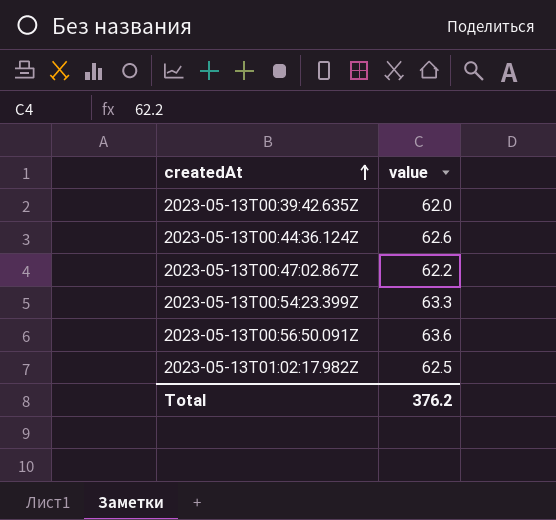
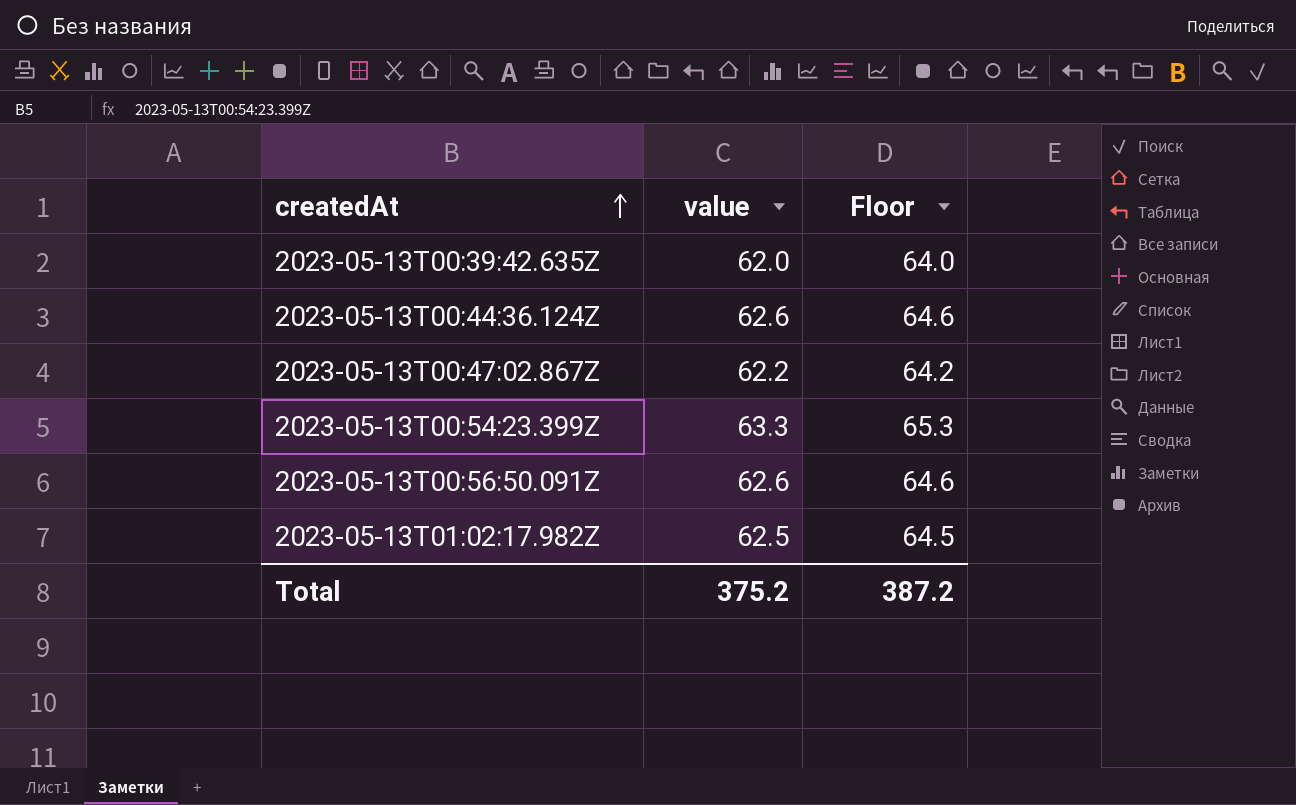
column Floor | formula: none -> [value] + 2
2023-05-13T00:56:50.091Z | value: 63.6 -> 62.6
Total | value: 376.2 -> 375.2

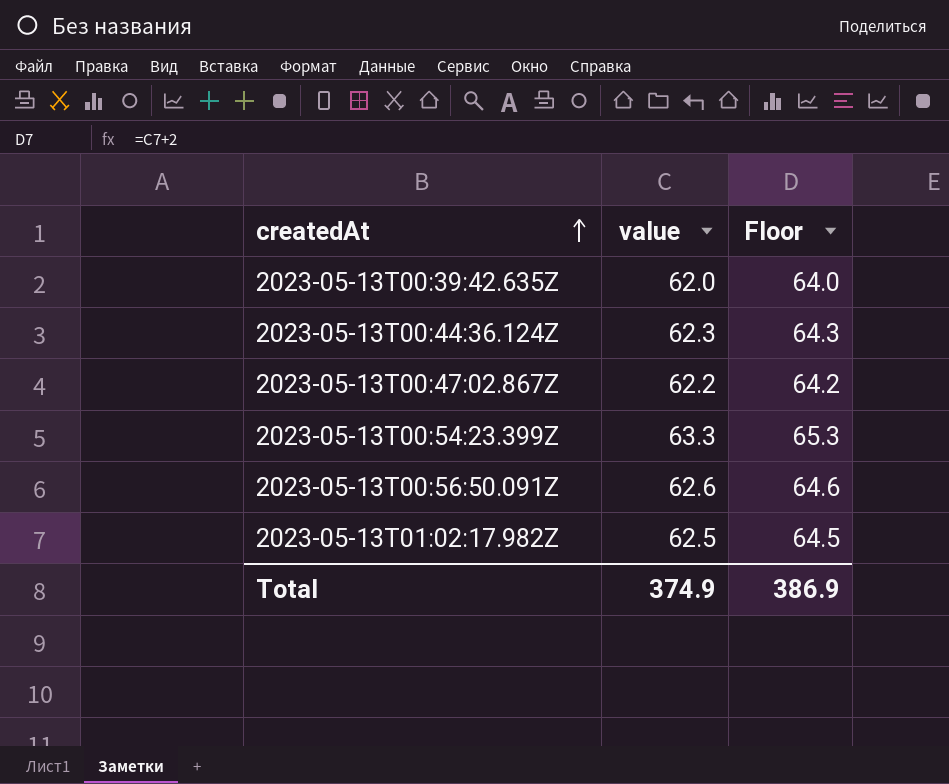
2023-05-13T00:44:36.124Z | value: 62.6 -> 62.3
2023-05-13T00:44:36.124Z | Floor: 64.6 -> 64.3
Total | value: 375.2 -> 374.9
Total | Floor: 387.2 -> 386.9

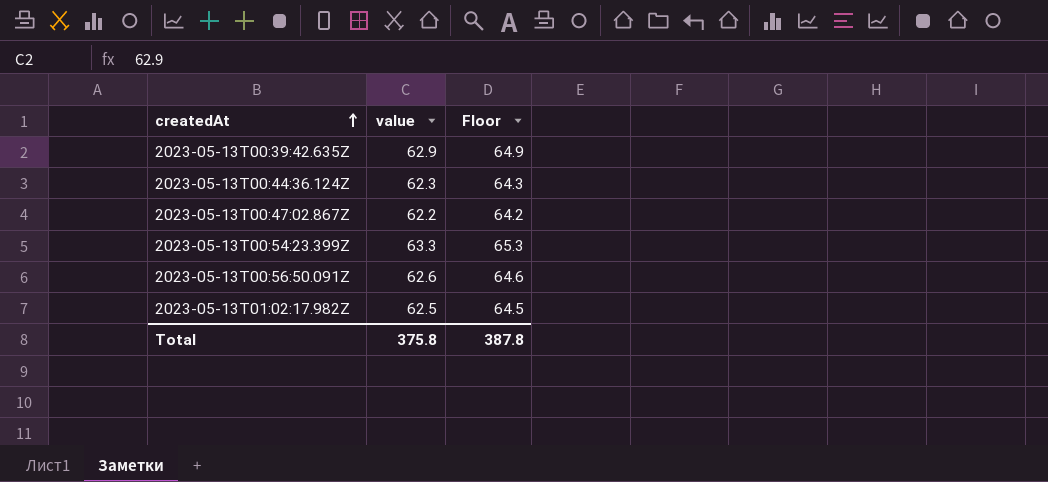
2023-05-13T00:39:42.635Z | value: 62.0 -> 62.9
2023-05-13T00:39:42.635Z | Floor: 64.0 -> 64.9
Total | value: 374.9 -> 375.8
Total | Floor: 386.9 -> 387.8

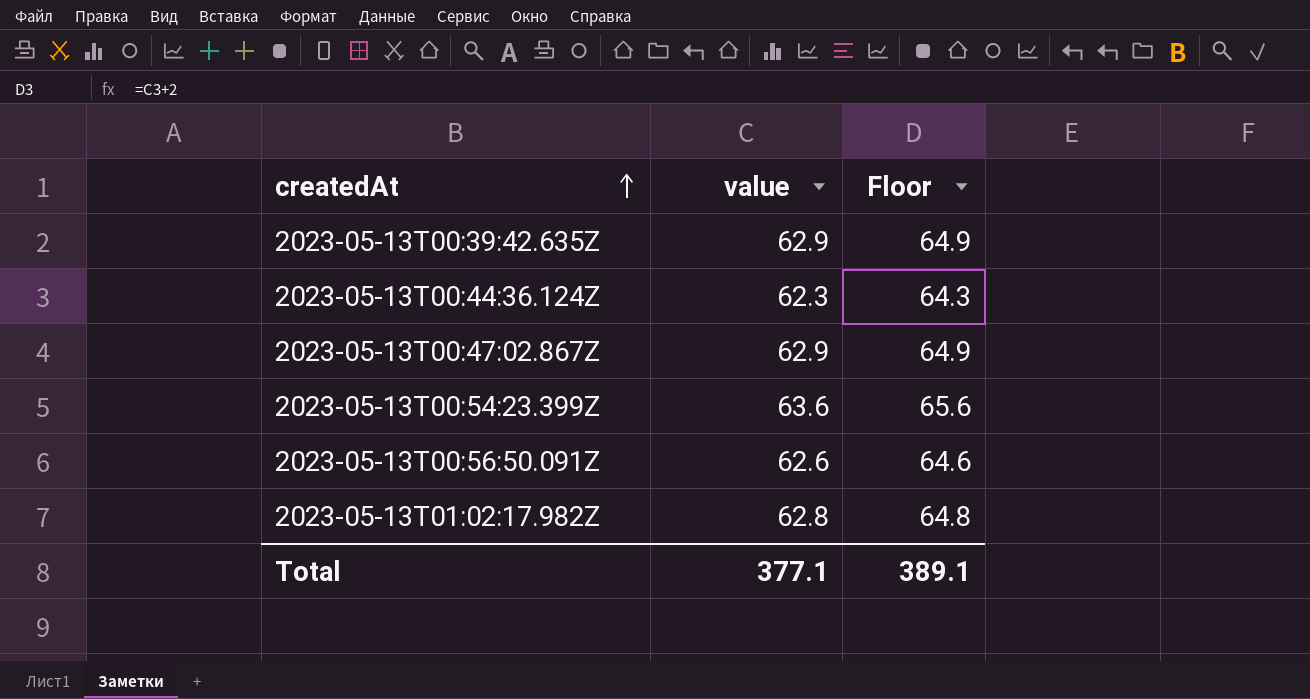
2023-05-13T00:47:02.867Z | value: 62.2 -> 62.9
2023-05-13T00:47:02.867Z | Floor: 64.2 -> 64.9
2023-05-13T00:54:23.399Z | value: 63.3 -> 63.6
2023-05-13T00:54:23.399Z | Floor: 65.3 -> 65.6
2023-05-13T01:02:17.982Z | value: 62.5 -> 62.8
2023-05-13T01:02:17.982Z | Floor: 64.5 -> 64.8
Total | value: 375.8 -> 377.1
Total | Floor: 387.8 -> 389.1

